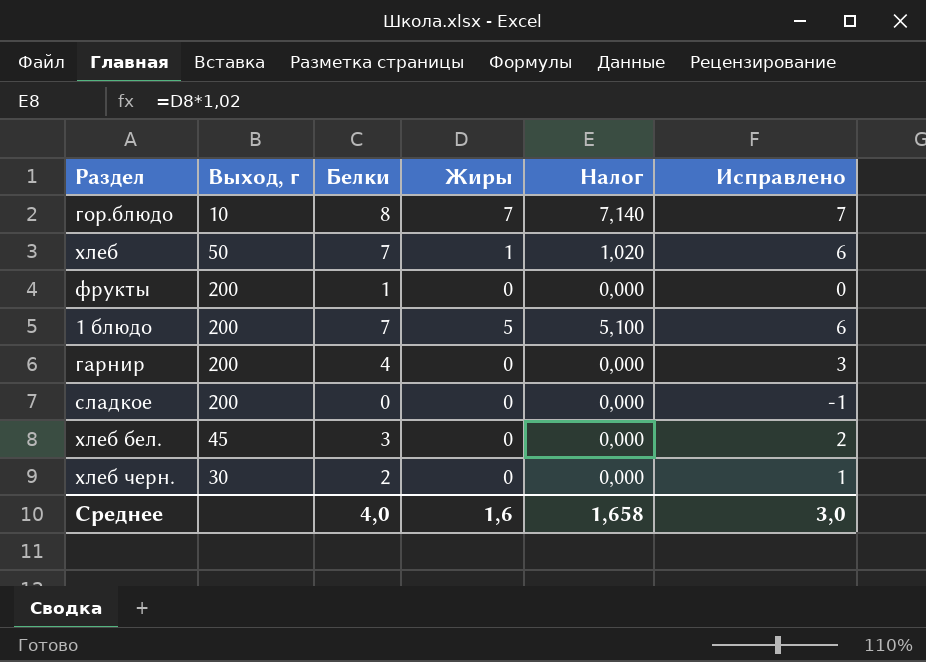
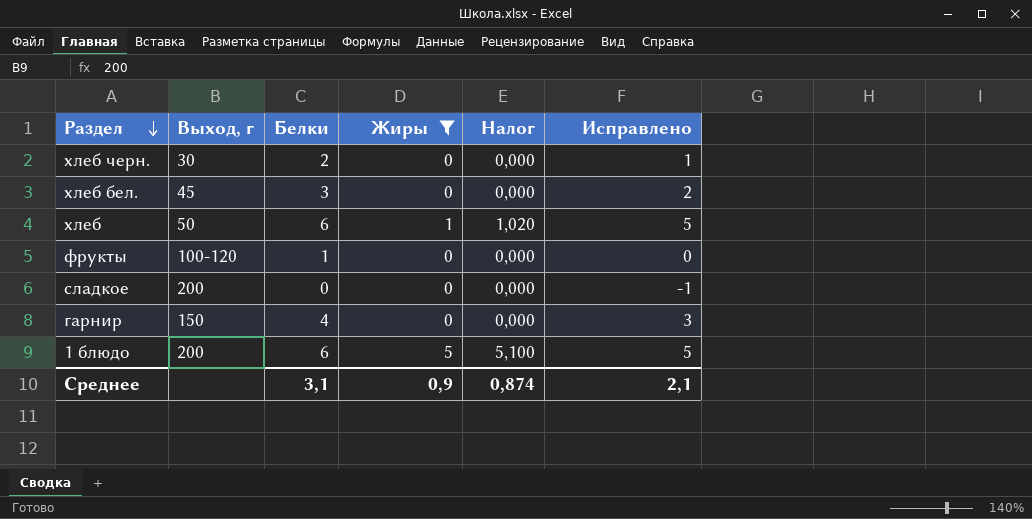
filter: none -> Жиры != 7
row order: none -> Раздел descending
хлеб | Белки: 7 -> 6
хлеб | Исправлено: 6 -> 5
фрукты | Выход, г: 200 -> 100-120
гарнир | Выход, г: 200 -> 150
1 блюдо | Белки: 7 -> 6
1 блюдо | Исправлено: 6 -> 5
Среднее | Белки: 4,0 -> 3,1
Среднее | Жиры: 1,6 -> 0,9
Среднее | Налог: 1,658 -> 0,874
Среднее | Исправлено: 3,0 -> 2,1

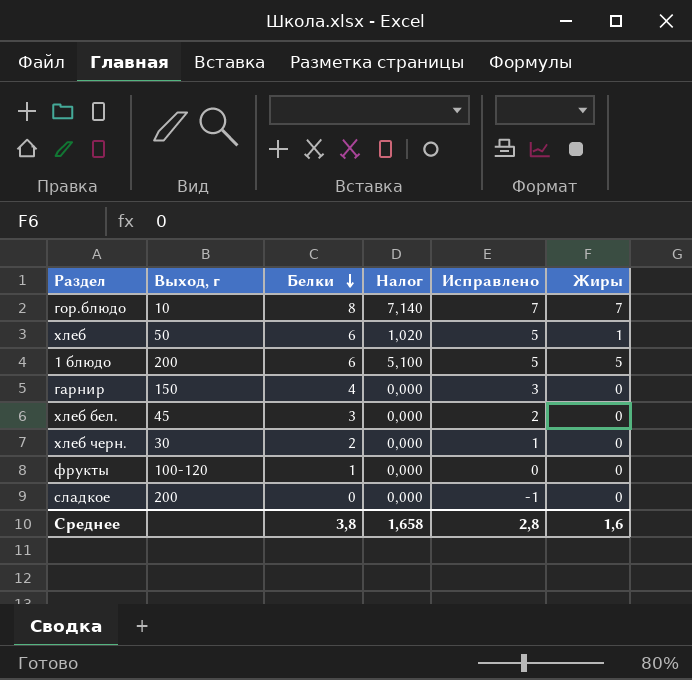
filter: Жиры != 7 -> none
row order: Раздел descending -> Белки descending
column Жиры | position: 4 -> 6
Среднее | Белки: 3,1 -> 3,8
Среднее | Налог: 0,874 -> 1,658
Среднее | Исправлено: 2,1 -> 2,8
Среднее | Жиры: 0,9 -> 1,6

